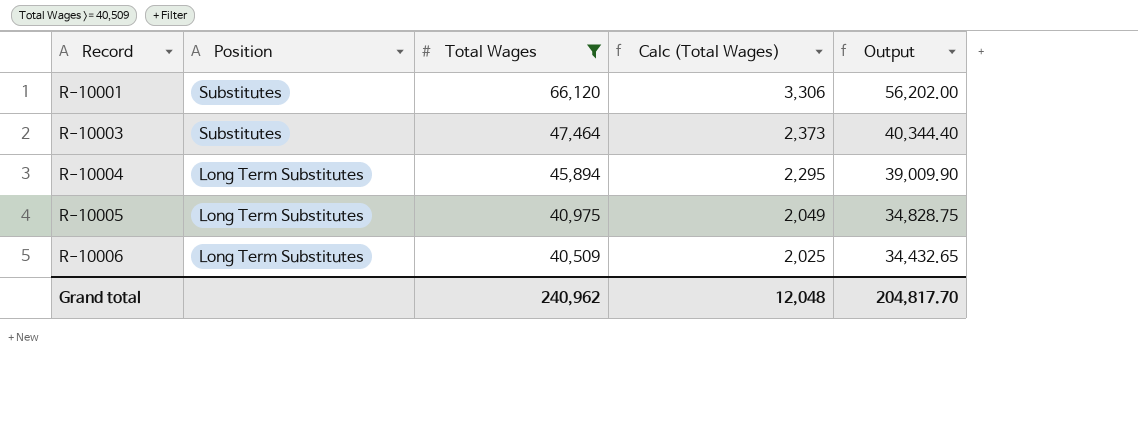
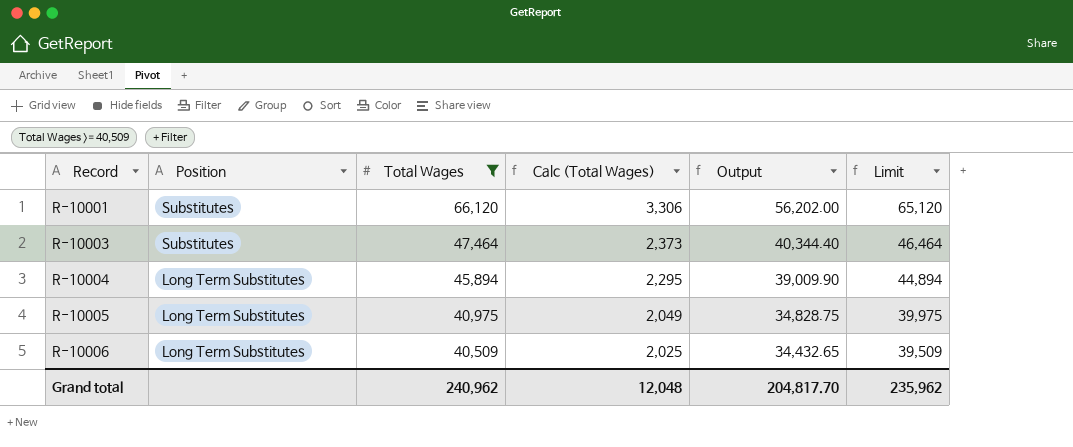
column Limit | formula: none -> [Total Wages] - 1000

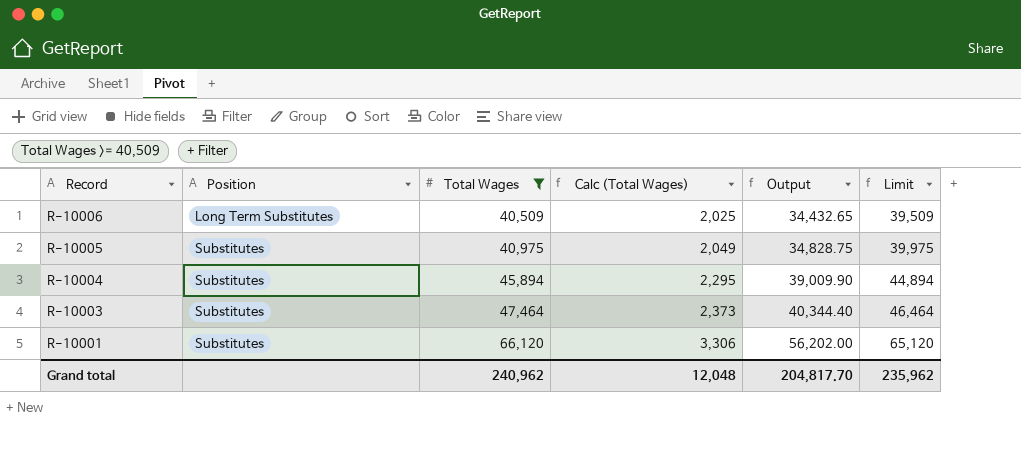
row order: Record ascending -> Record descending
R-10005 | Position: Long Term Substitutes -> Substitutes
R-10004 | Position: Long Term Substitutes -> Substitutes

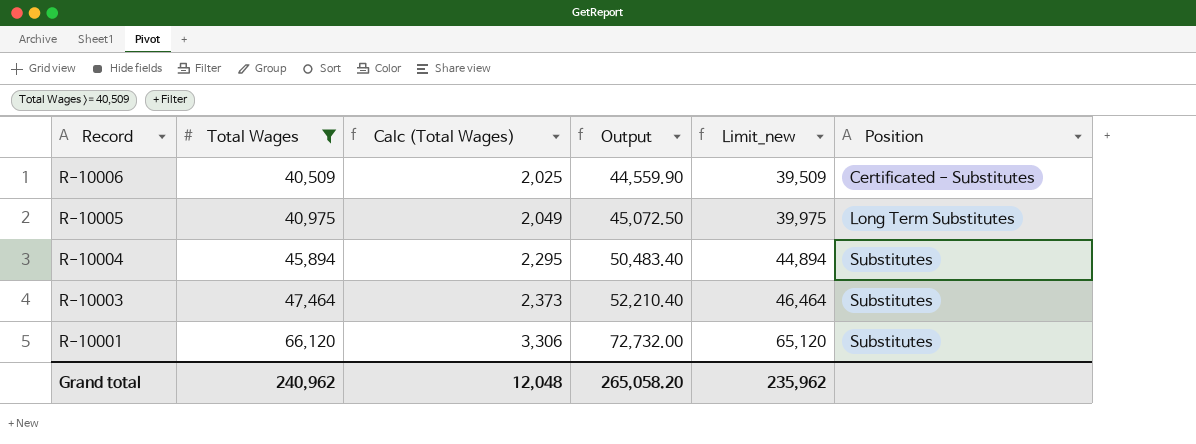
column Output | formula: [Total Wages] * 0.85 -> [Total Wages] * 1.1
column name: Limit -> Limit_new
column Position | position: 2 -> 6
R-10006 | Position: Long Term Substitutes -> Certificated - Substitutes
R-10005 | Position: Substitutes -> Long Term Substitutes
Grand total | Output: 204,817.70 -> 265,058.20

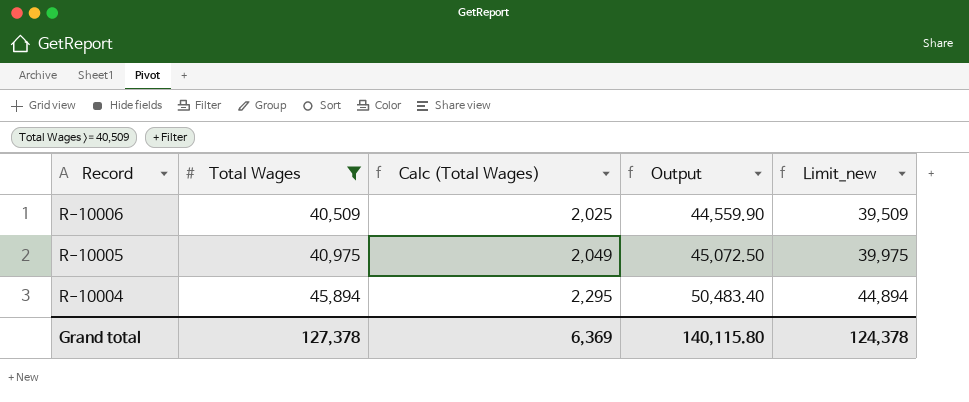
column Position | position: 6 -> none
row R-10003: 47,464 | 2,373 | 52,210.40 | 46,464 | Substitutes -> none
row R-10001: 66,120 | 3,306 | 72,732.00 | 65,120 | Substitutes -> none
Grand total | Total Wages: 240,962 -> 127,378
Grand total | Calc (Total Wages): 12,048 -> 6,369
Grand total | Output: 265,058.20 -> 140,115.80
Grand total | Limit_new: 235,962 -> 124,378

